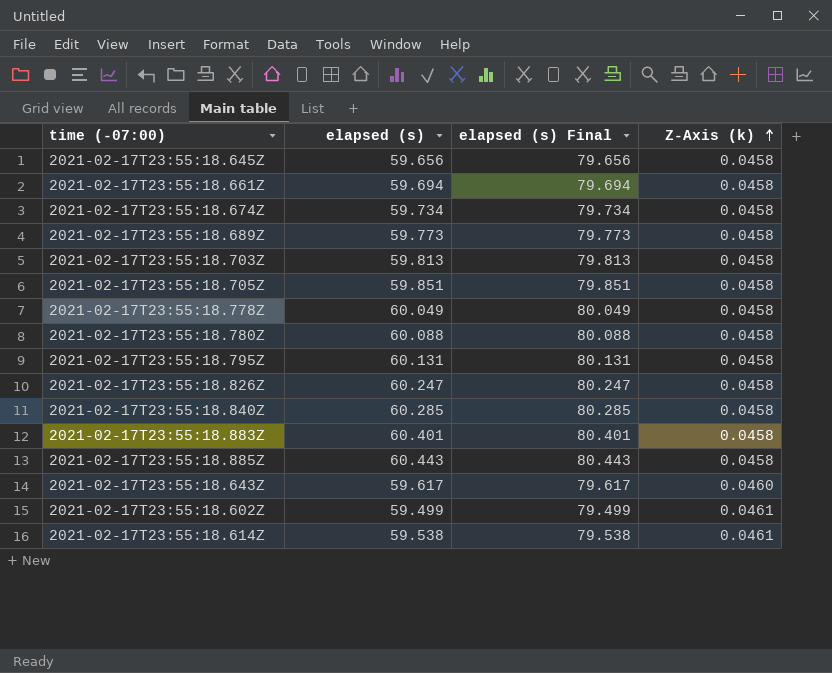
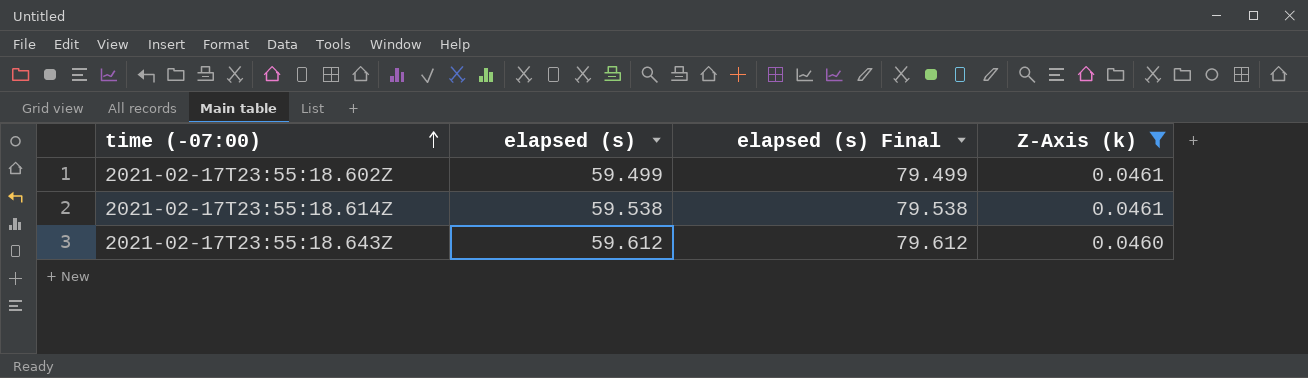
filter: none -> Z-Axis (k) != 0.0458
row order: Z-Axis (k) ascending -> time (-07:00) ascending
2021-02-17T23:55:18.643Z | elapsed (s): 59.617 -> 59.612
2021-02-17T23:55:18.643Z | elapsed (s) Final: 79.617 -> 79.612

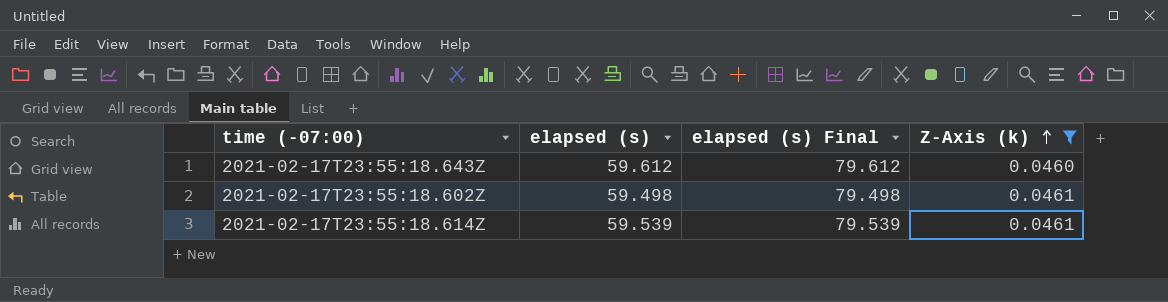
row order: time (-07:00) ascending -> Z-Axis (k) ascending
2021-02-17T23:55:18.602Z | elapsed (s): 59.499 -> 59.498
2021-02-17T23:55:18.602Z | elapsed (s) Final: 79.499 -> 79.498
2021-02-17T23:55:18.614Z | elapsed (s): 59.538 -> 59.539
2021-02-17T23:55:18.614Z | elapsed (s) Final: 79.538 -> 79.539

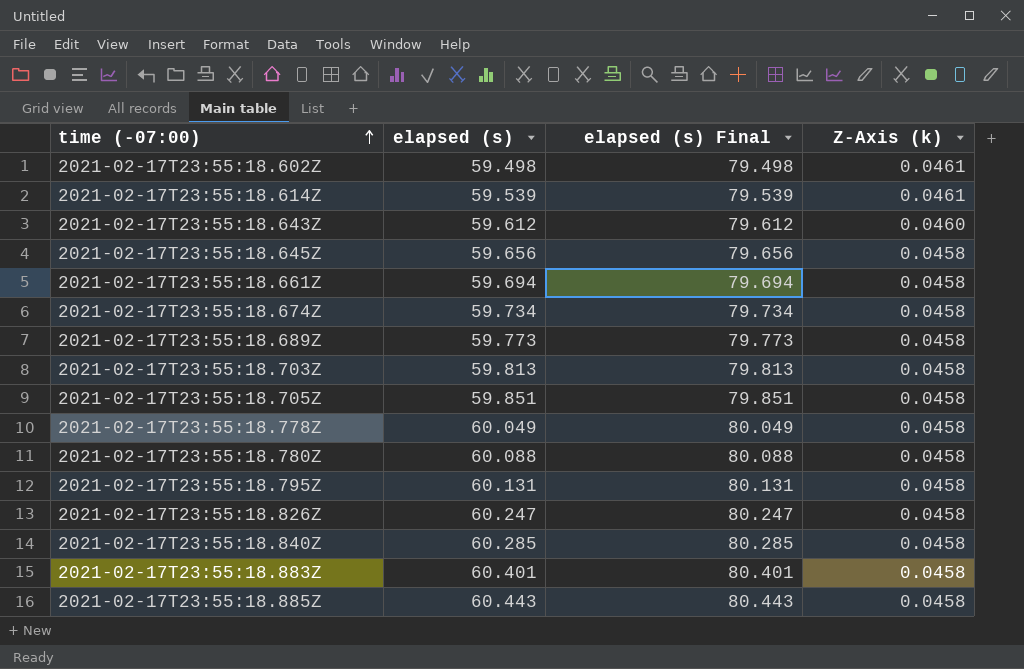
filter: Z-Axis (k) != 0.0458 -> none
row order: Z-Axis (k) ascending -> time (-07:00) ascending

